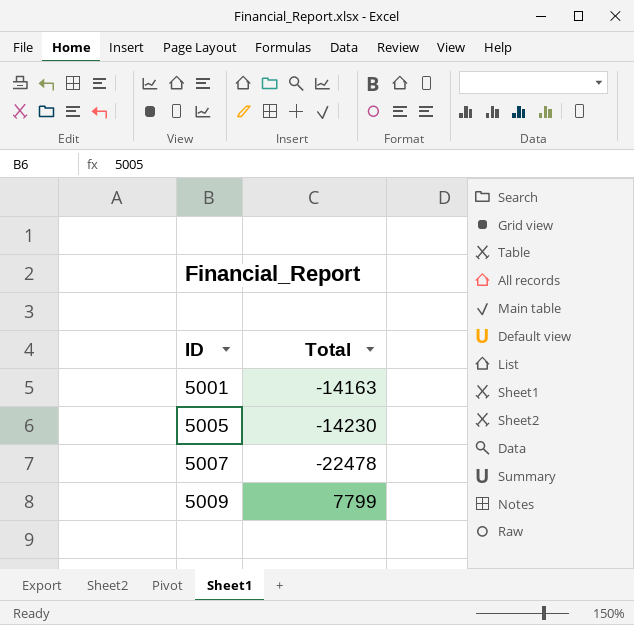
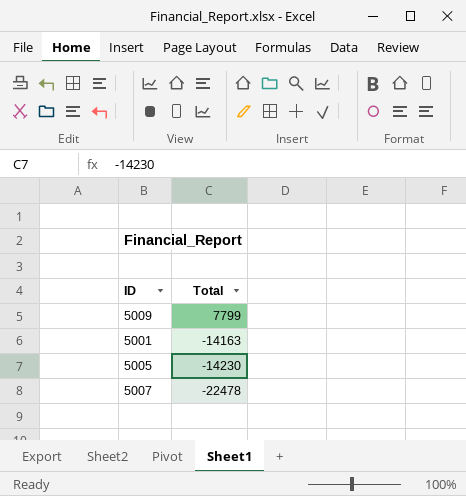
row order: ID ascending -> Total descending

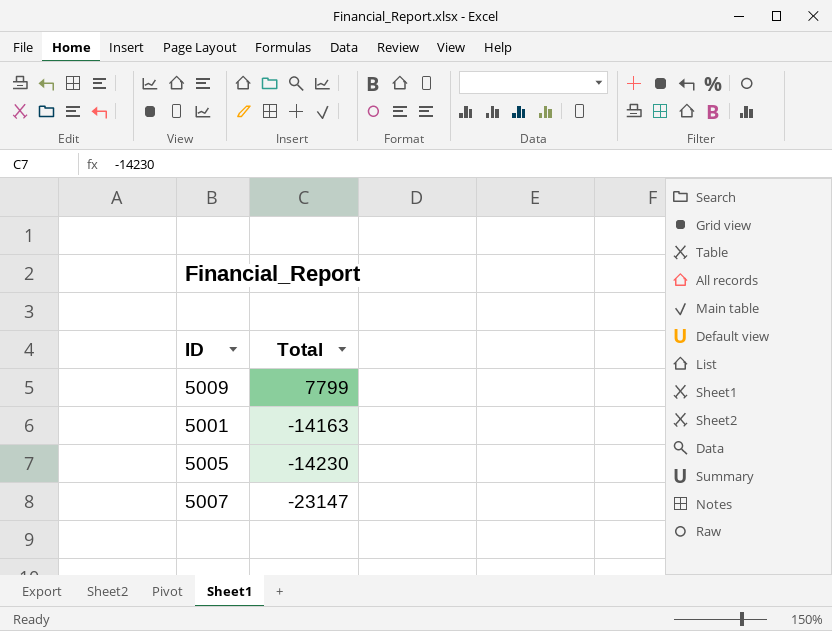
5007 | Total: -22478 -> -23147

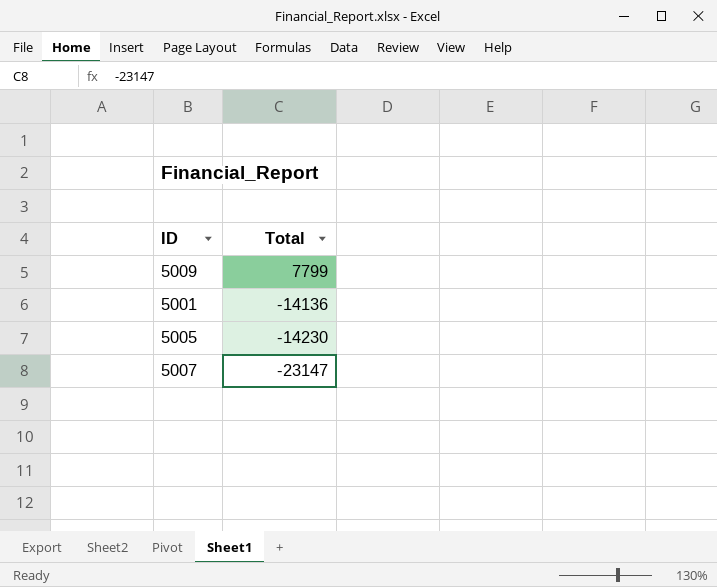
5001 | Total: -14163 -> -14136

